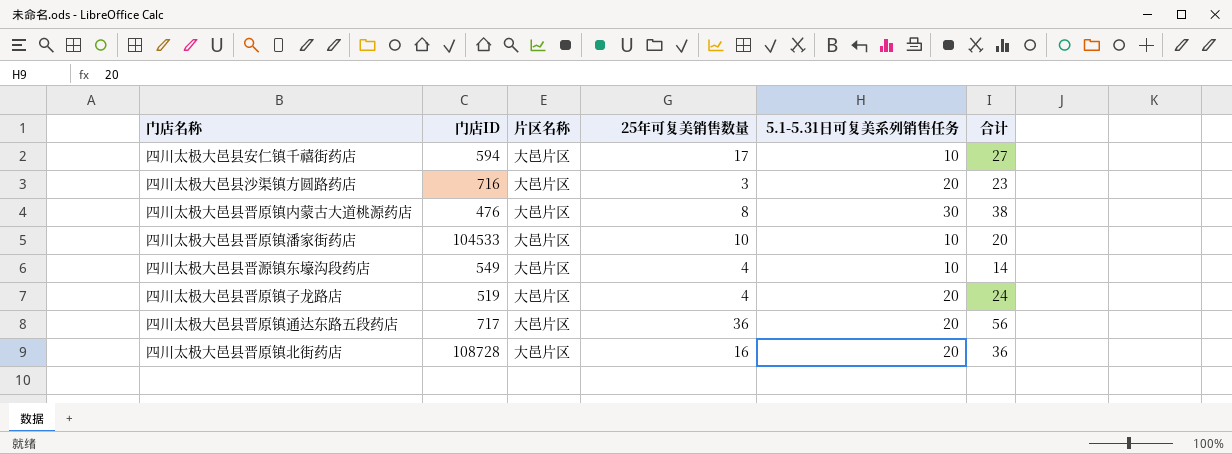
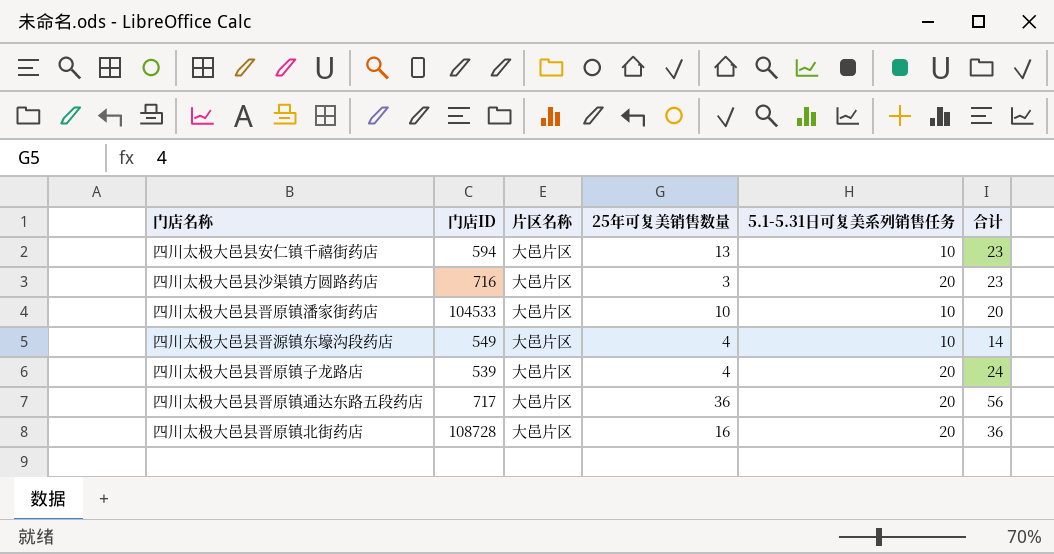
row 四川太极大邑县晋原镇内蒙古大道桃源药店: 476 | 大邑片区 | 8 | 30 | 38 -> none
四川太极大邑县安仁镇千禧街药店 | 25年可复美销售数量: 17 -> 13
四川太极大邑县安仁镇千禧街药店 | 合计: 27 -> 23
四川太极大邑县晋原镇子龙路店 | 门店ID: 519 -> 539

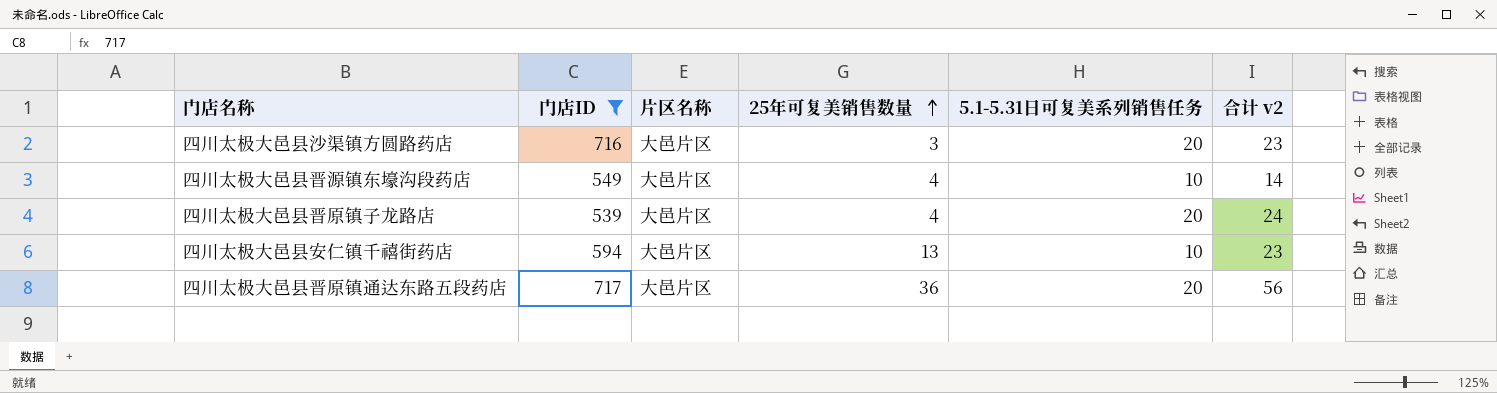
filter: none -> 门店ID <= 717
row order: none -> 25年可复美销售数量 ascending
column name: 合计 -> 合计 v2

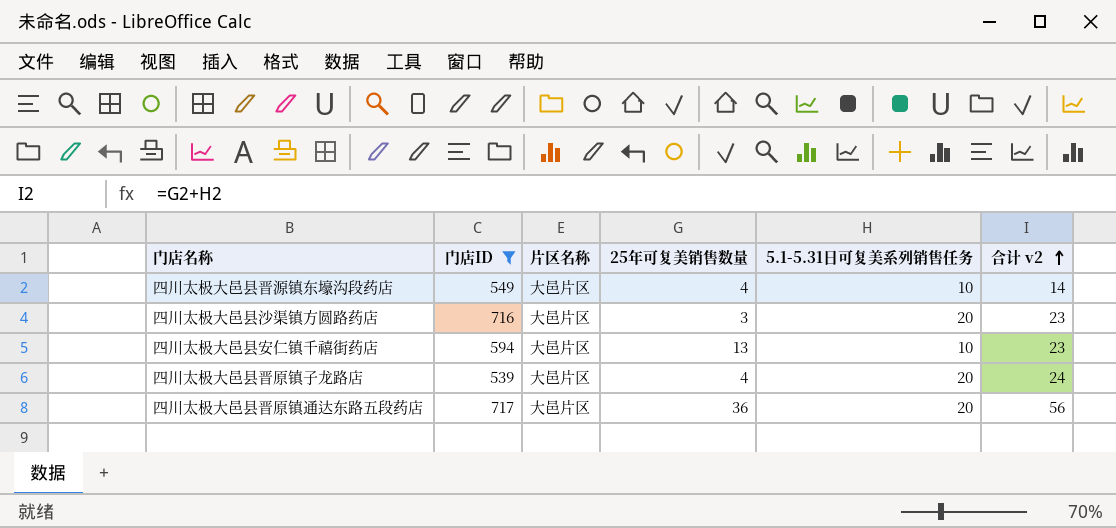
row order: 25年可复美销售数量 ascending -> 合计 v2 ascending

